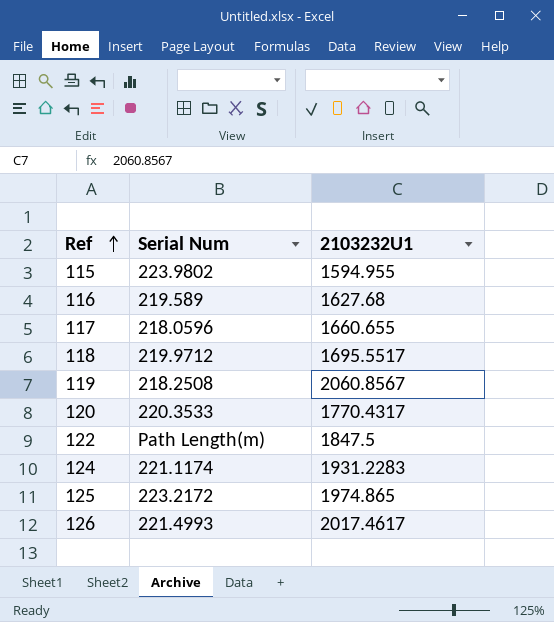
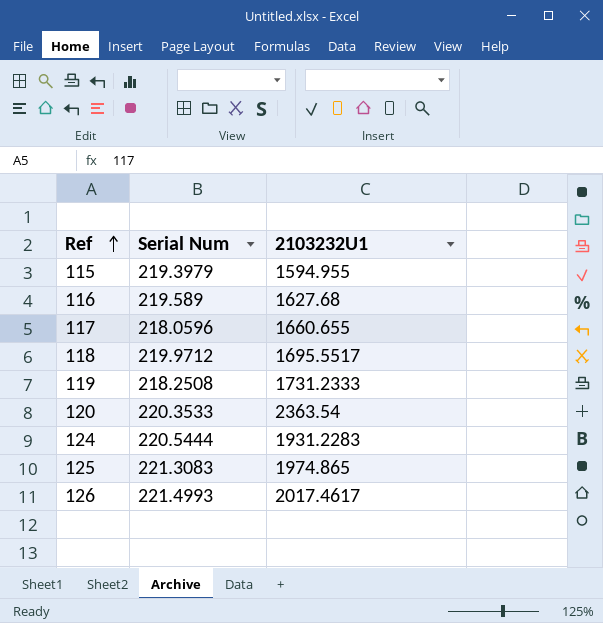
row 122: Path Length(m) | 1847.5 -> none
115 | Serial Num: 223.9802 -> 219.3979
119 | 2103232U1: 2060.8567 -> 1731.2333
120 | 2103232U1: 1770.4317 -> 2363.54
124 | Serial Num: 221.1174 -> 220.5444
125 | Serial Num: 223.2172 -> 221.3083

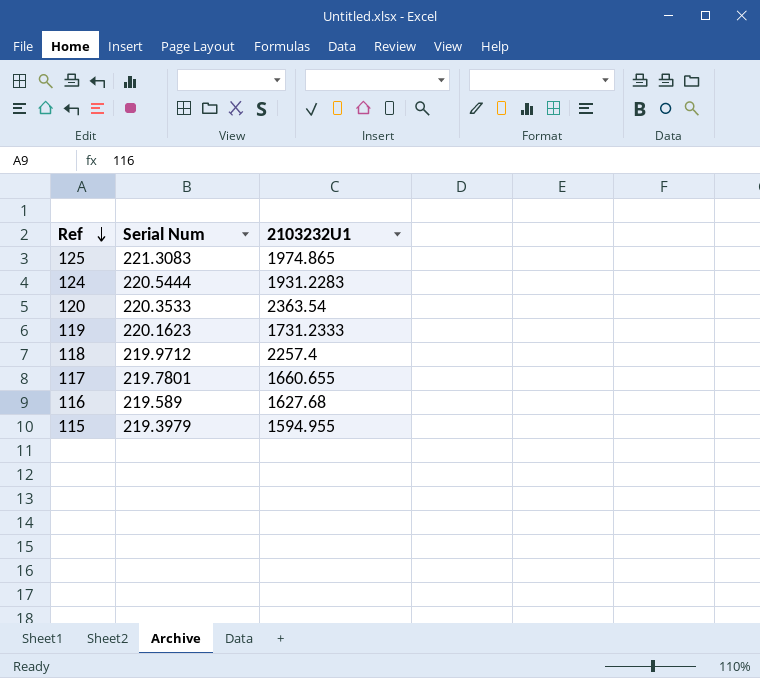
row order: Ref ascending -> Ref descending
row 126: 221.4993 | 2017.4617 -> none
119 | Serial Num: 218.2508 -> 220.1623
118 | 2103232U1: 1695.5517 -> 2257.4
117 | Serial Num: 218.0596 -> 219.7801

